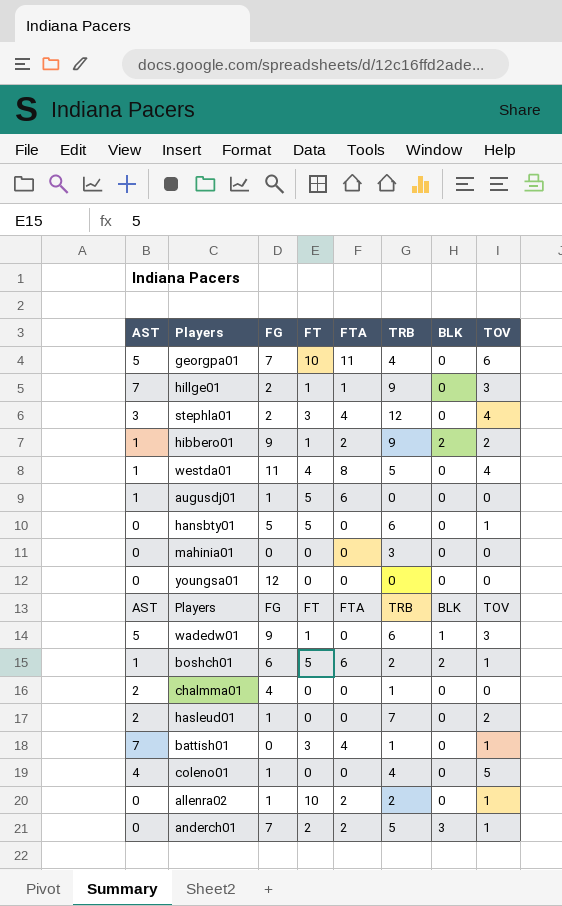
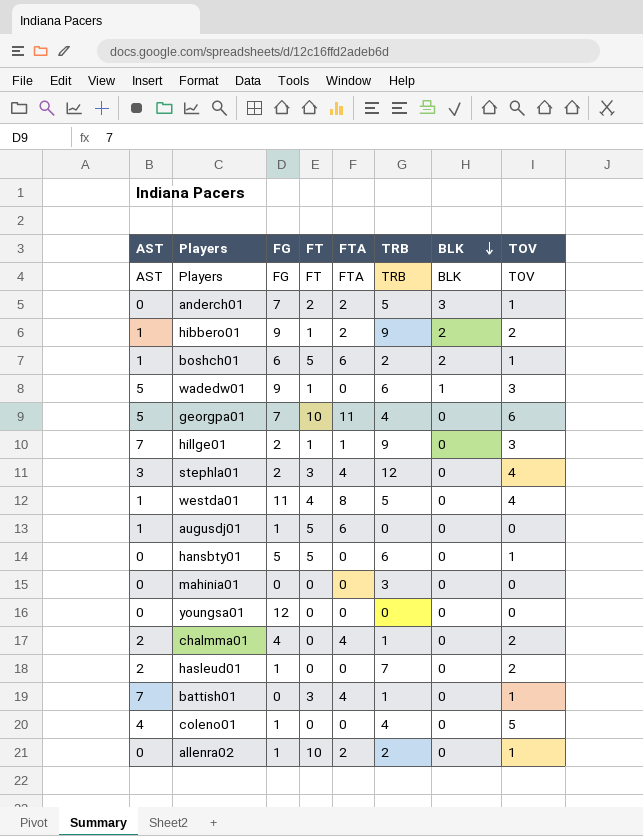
row order: none -> BLK descending
chalmma01 | FTA: 0 -> 4
chalmma01 | TOV: 0 -> 2

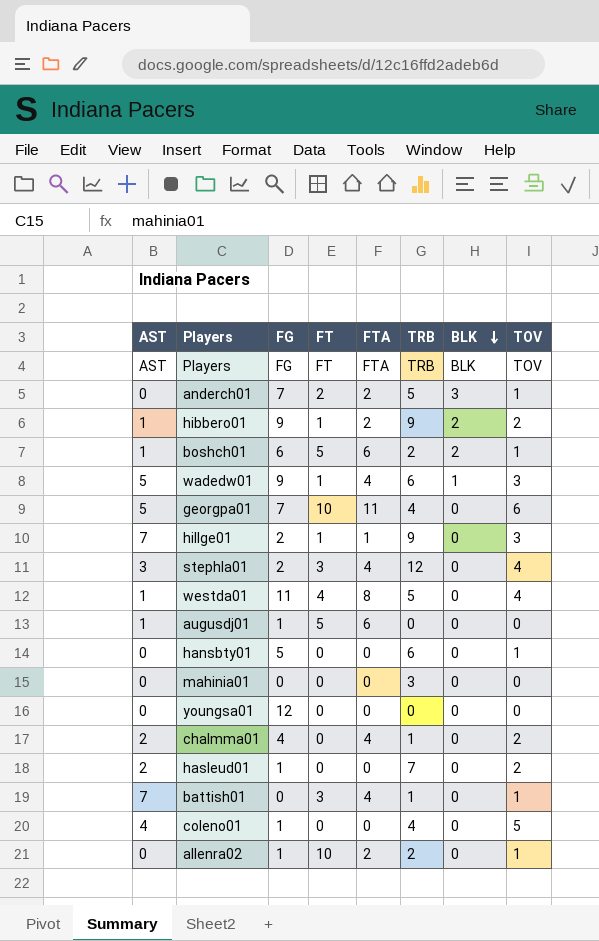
wadedw01 | FTA: 0 -> 4
hansbty01 | FT: 5 -> 0

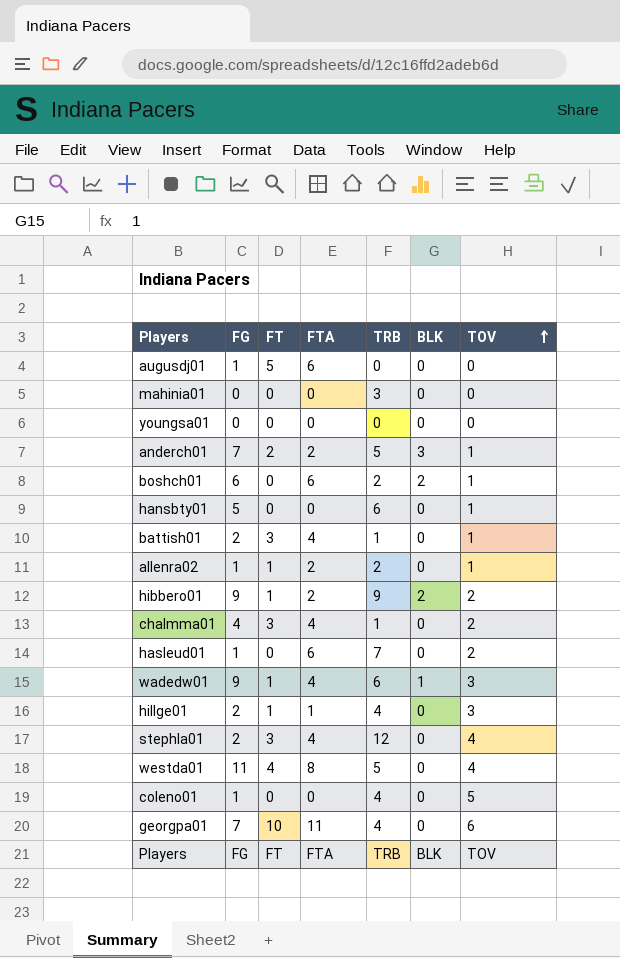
row order: BLK descending -> TOV ascending
column AST | position: 1 -> none
youngsa01 | FG: 12 -> 0
boshch01 | FT: 5 -> 0
battish01 | FG: 0 -> 2
allenra02 | FT: 10 -> 1
chalmma01 | FT: 0 -> 3
hasleud01 | FTA: 0 -> 6
hillge01 | TRB: 9 -> 4

